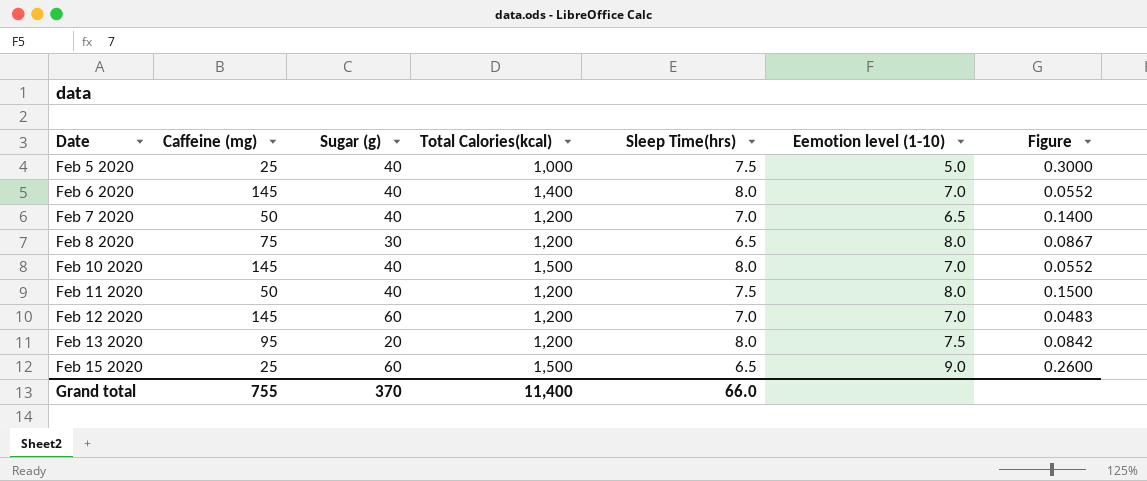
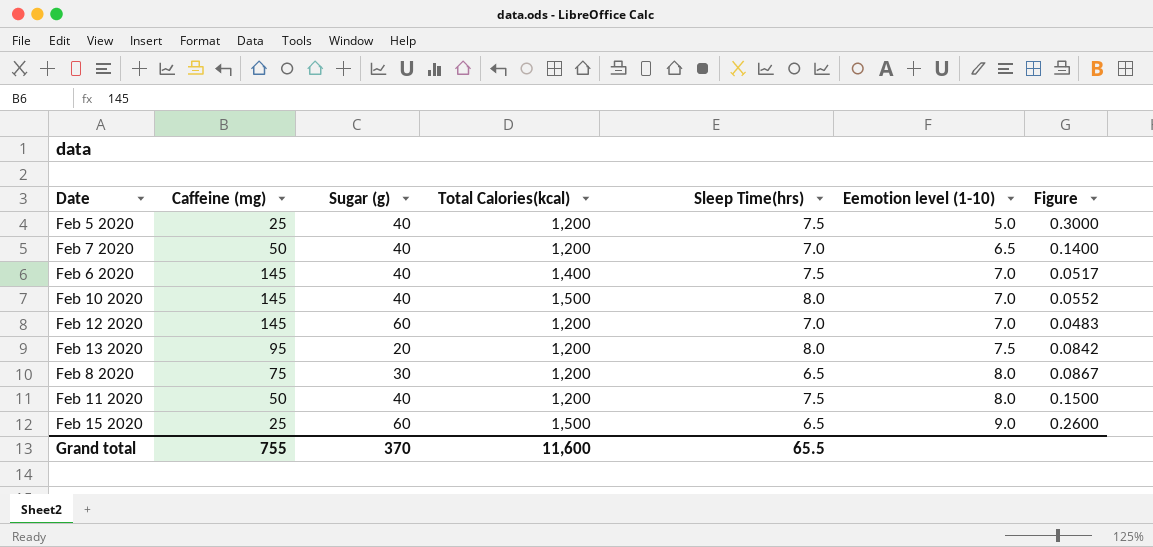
row order: Date ascending -> Eemotion level (1-10) ascending
Feb 5 2020 | Total Calories(kcal): 1,000 -> 1,200
Feb 6 2020 | Sleep Time(hrs): 8.0 -> 7.5
Feb 6 2020 | Figure: 0.0552 -> 0.0517
Grand total | Total Calories(kcal): 11,400 -> 11,600
Grand total | Sleep Time(hrs): 66.0 -> 65.5

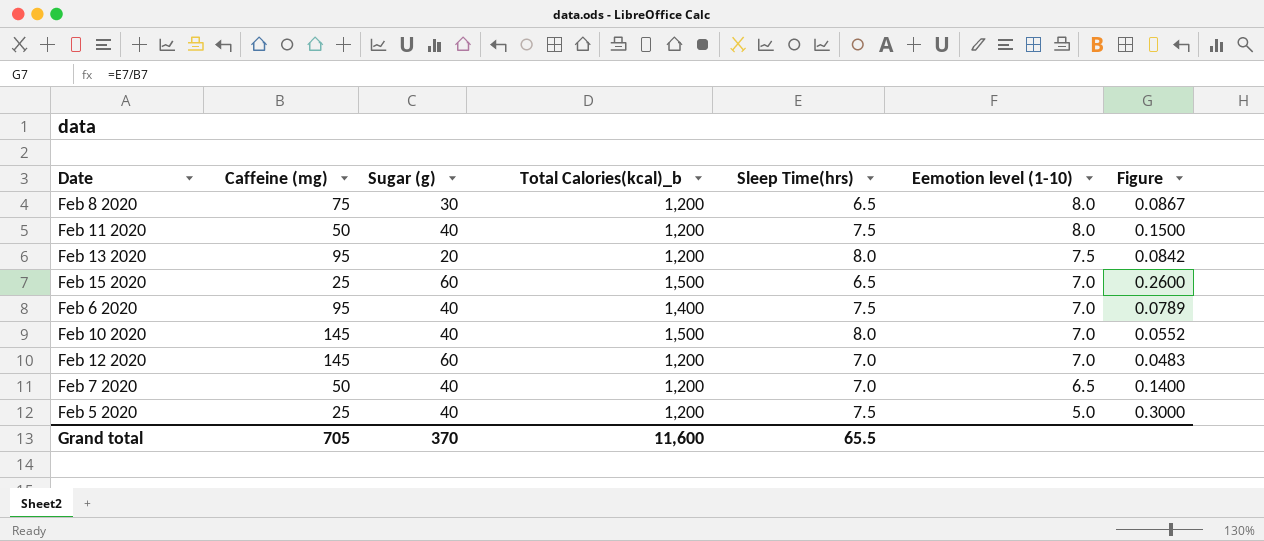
row order: Eemotion level (1-10) ascending -> Eemotion level (1-10) descending
column name: Total Calories(kcal) -> Total Calories(kcal)_b
Feb 15 2020 | Eemotion level (1-10): 9.0 -> 7.0
Feb 6 2020 | Caffeine (mg): 145 -> 95
Feb 6 2020 | Figure: 0.0517 -> 0.0789
Grand total | Caffeine (mg): 755 -> 705

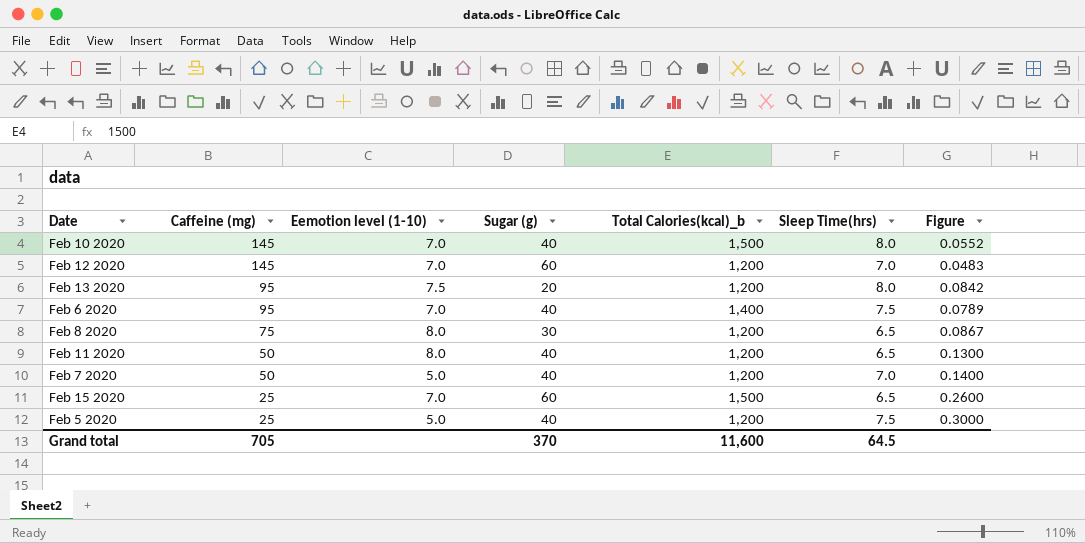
row order: Eemotion level (1-10) descending -> Caffeine (mg) descending
column Eemotion level (1-10) | position: 6 -> 3
Feb 11 2020 | Sleep Time(hrs): 7.5 -> 6.5
Feb 11 2020 | Figure: 0.1500 -> 0.1300
Feb 7 2020 | Eemotion level (1-10): 6.5 -> 5.0
Grand total | Sleep Time(hrs): 65.5 -> 64.5

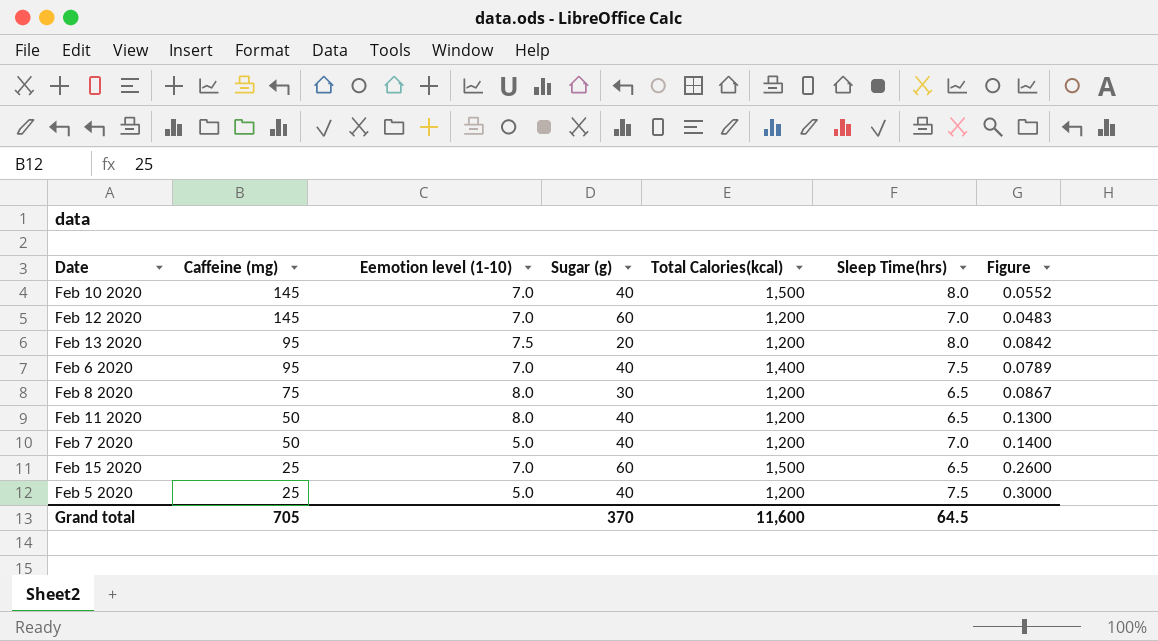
column name: Total Calories(kcal)_b -> Total Calories(kcal)

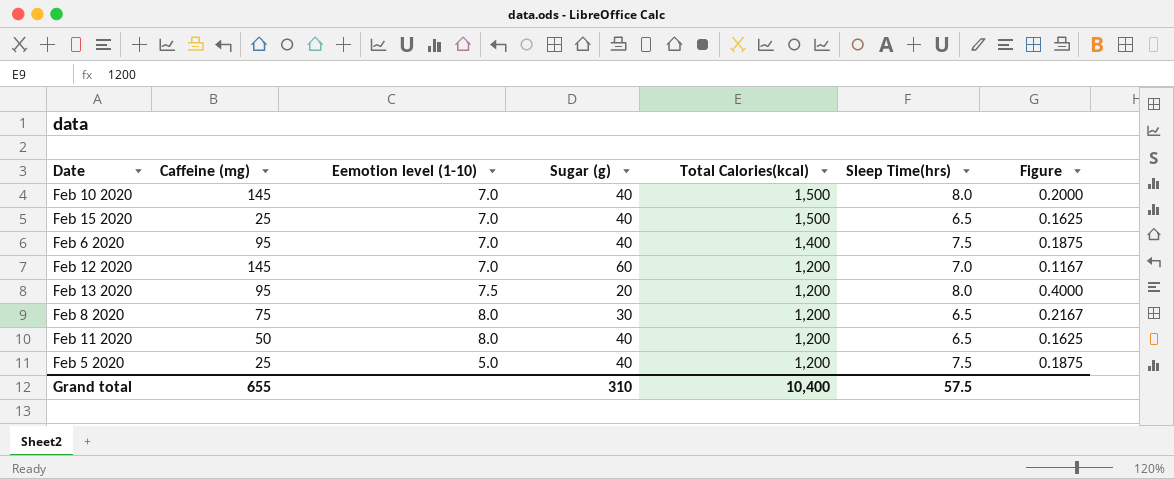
row order: Caffeine (mg) descending -> Total Calories(kcal) descending
column Figure | formula: [Sleep Time(hrs)] / [Caffeine (mg)] -> [Sleep Time(hrs)] / [Sugar (g)]
row Feb 7 2020: 50 | 5.0 | 40 | 1,200 | 7.0 | 0.1400 -> none
Feb 15 2020 | Sugar (g): 60 -> 40
Grand total | Caffeine (mg): 705 -> 655
Grand total | Sugar (g): 370 -> 310
Grand total | Total Calories(kcal): 11,600 -> 10,400
Grand total | Sleep Time(hrs): 64.5 -> 57.5

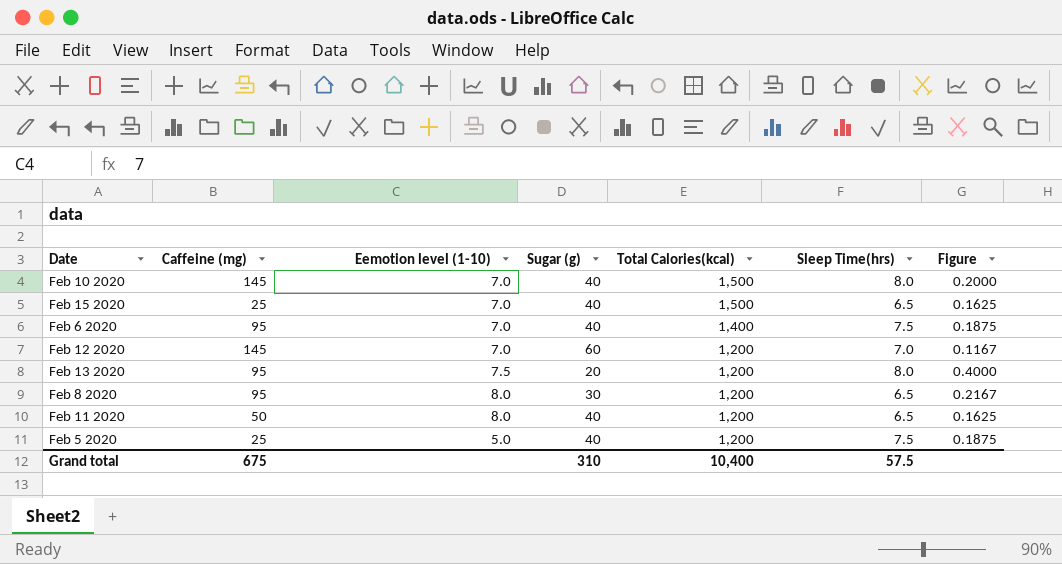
Feb 8 2020 | Caffeine (mg): 75 -> 95
Grand total | Caffeine (mg): 655 -> 675

